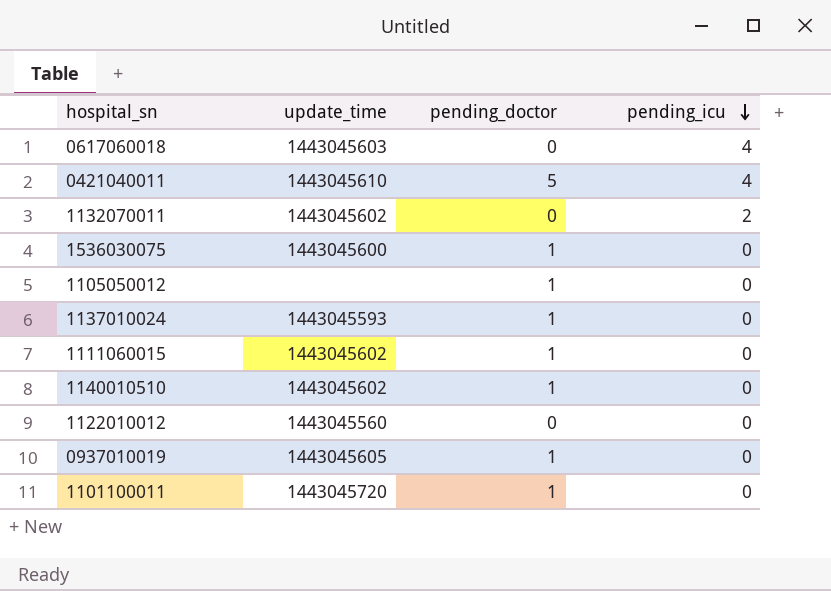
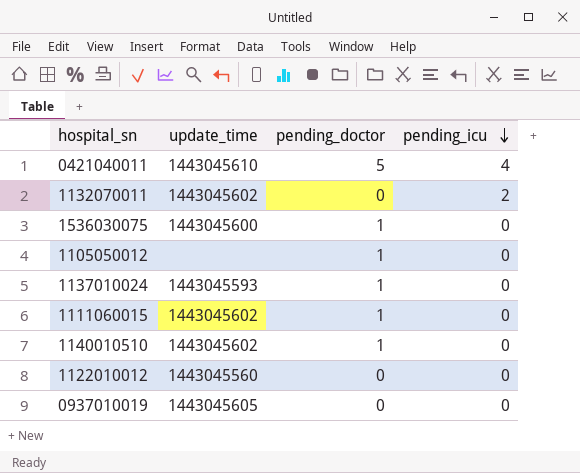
row 0617060018: 1443045603 | 0 | 4 -> none
row 1101100011: 1443045720 | 1 | 0 -> none
0937010019 | pending_doctor: 1 -> 0

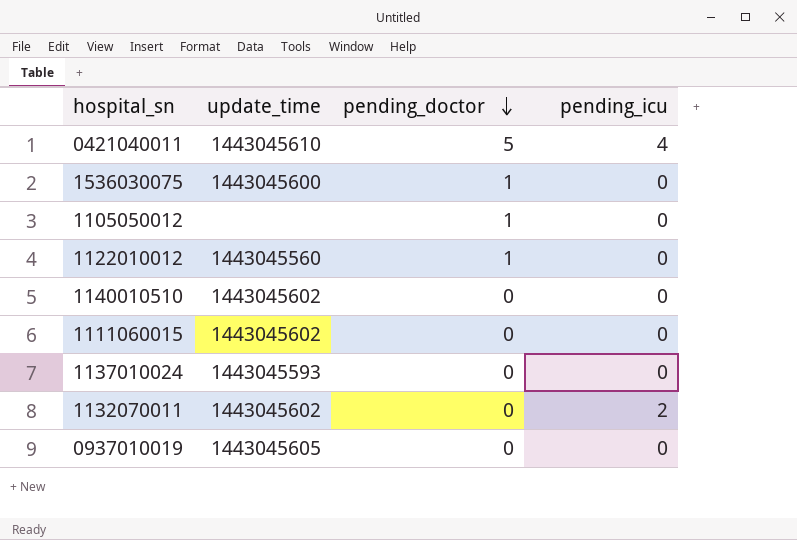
row order: pending_icu descending -> pending_doctor descending
1122010012 | pending_doctor: 0 -> 1
1140010510 | pending_doctor: 1 -> 0
1111060015 | pending_doctor: 1 -> 0
1137010024 | pending_doctor: 1 -> 0

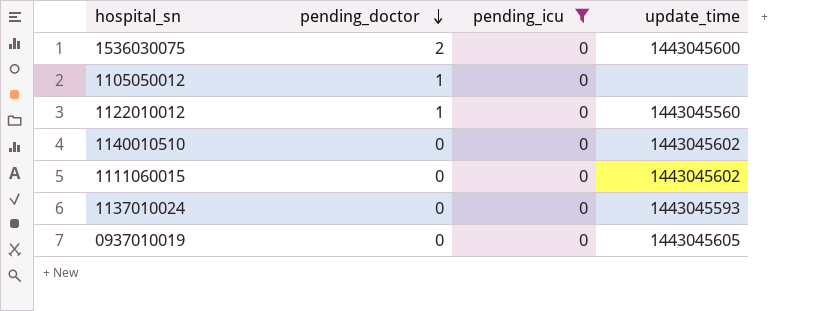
filter: none -> pending_icu = 0
column update_time | position: 2 -> 4
1536030075 | pending_doctor: 1 -> 2

